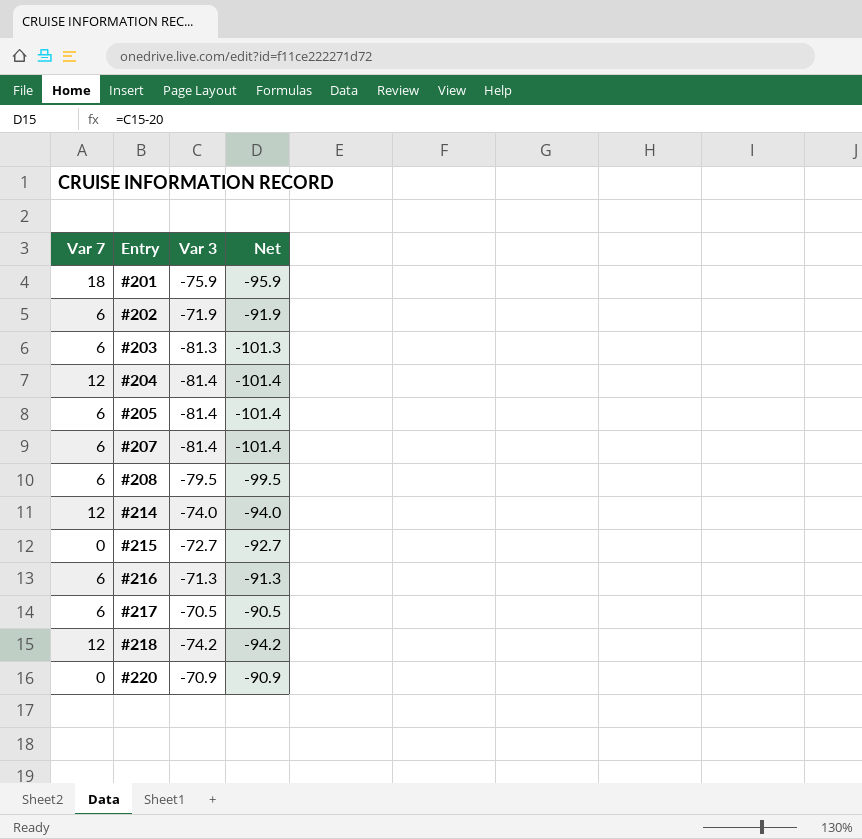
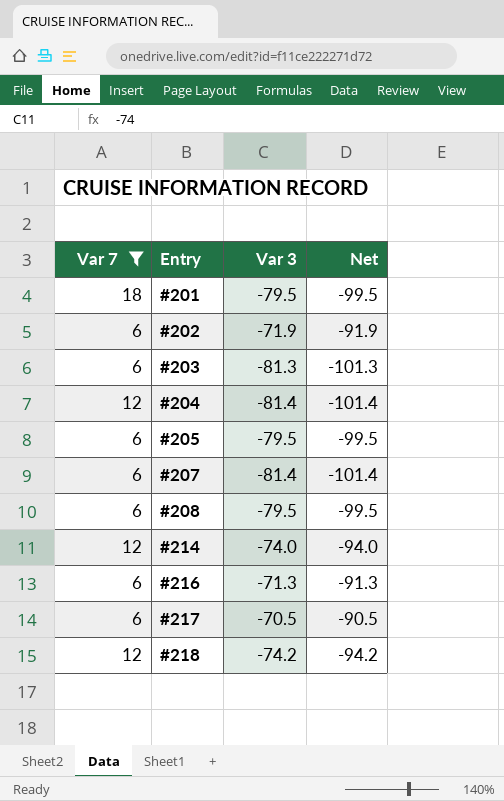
filter: none -> Var 7 != 0
#201 | Var 3: -75.9 -> -79.5
#201 | Net: -95.9 -> -99.5
#205 | Var 3: -81.4 -> -79.5
#205 | Net: -101.4 -> -99.5

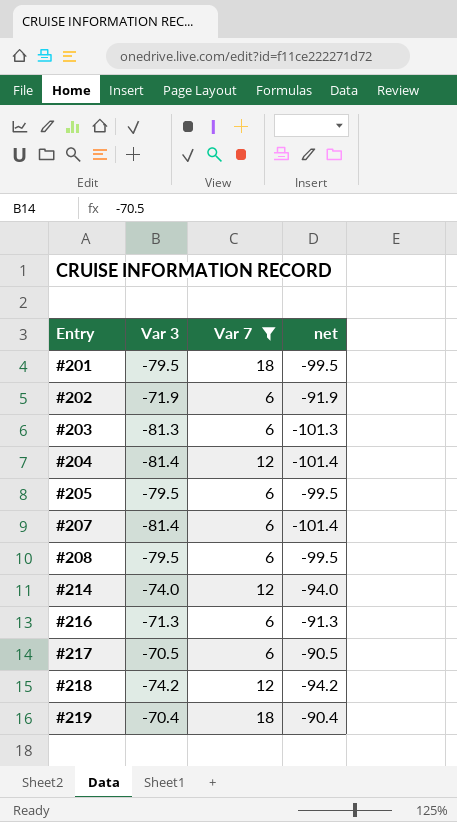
column Var 7 | position: 1 -> 3
column name: Net -> net
row #219: none -> -70.4 | 18 | -90.4

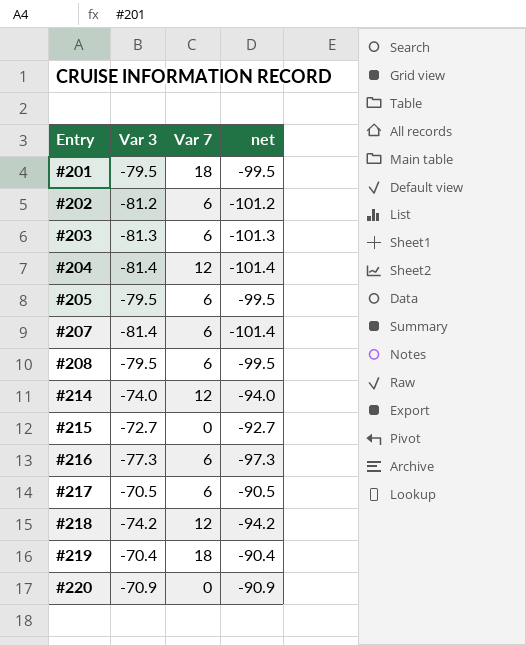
filter: Var 7 != 0 -> none
#202 | Var 3: -71.9 -> -81.2
#202 | net: -91.9 -> -101.2
#216 | Var 3: -71.3 -> -77.3
#216 | net: -91.3 -> -97.3

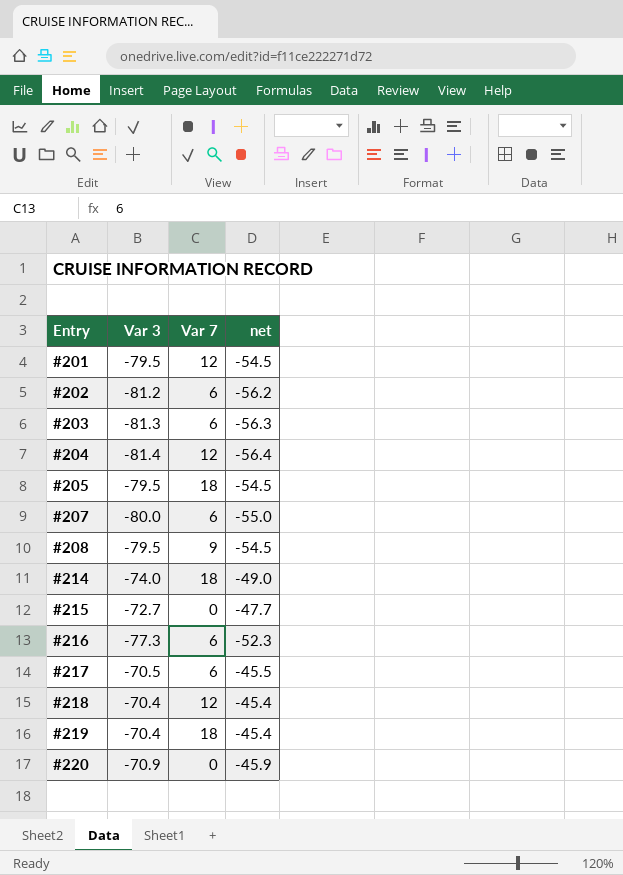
column net | formula: [Var 3] - 20 -> [Var 3] + 25
#201 | Var 7: 18 -> 12
#205 | Var 7: 6 -> 18
#207 | Var 3: -81.4 -> -80.0
#208 | Var 7: 6 -> 9
#214 | Var 7: 12 -> 18
#218 | Var 3: -74.2 -> -70.4

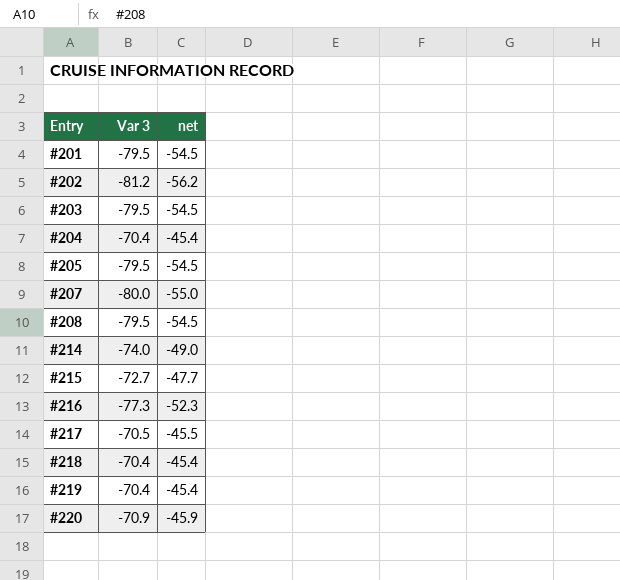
column Var 7 | position: 3 -> none
#203 | Var 3: -81.3 -> -79.5
#203 | net: -56.3 -> -54.5
#204 | Var 3: -81.4 -> -70.4
#204 | net: -56.4 -> -45.4

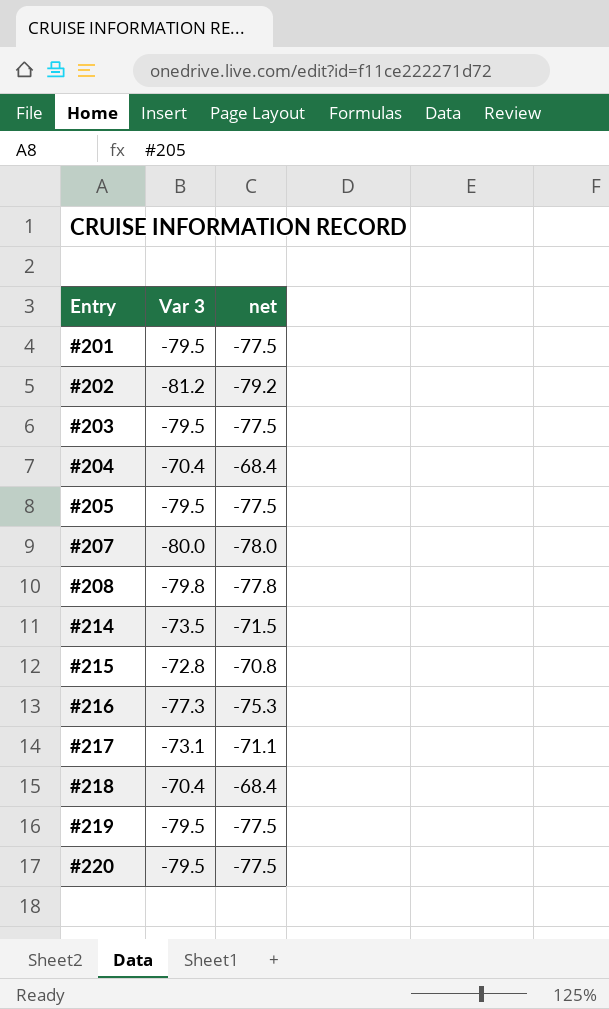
column net | formula: [Var 3] + 25 -> [Var 3] + 2
#208 | Var 3: -79.5 -> -79.8
#214 | Var 3: -74.0 -> -73.5
#215 | Var 3: -72.7 -> -72.8
#217 | Var 3: -70.5 -> -73.1
#219 | Var 3: -70.4 -> -79.5
#220 | Var 3: -70.9 -> -79.5

